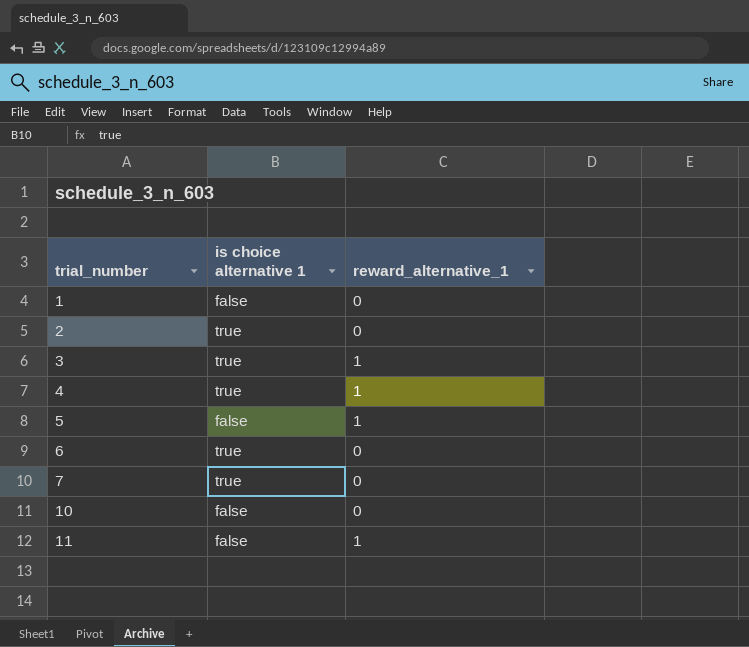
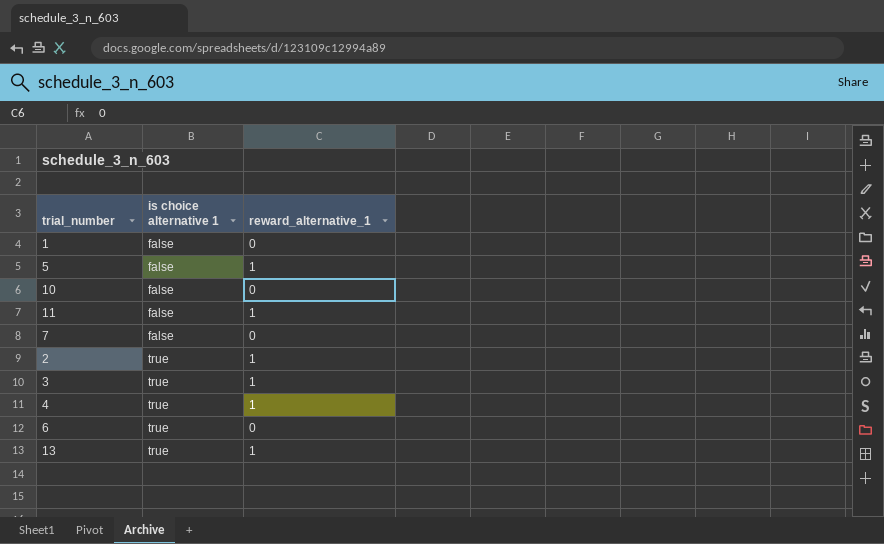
row order: trial_number ascending -> is choice alternative 1 ascending
7 | is choice alternative 1: true -> false
2 | reward_alternative_1: 0 -> 1
row 13: none -> true | 1

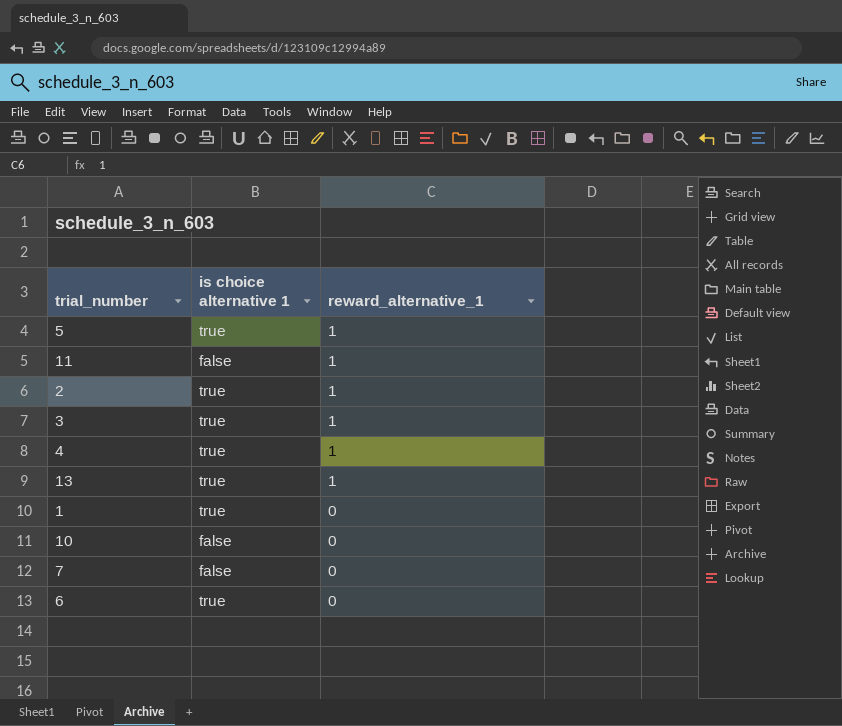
row order: is choice alternative 1 ascending -> reward_alternative_1 descending
5 | is choice alternative 1: false -> true
1 | is choice alternative 1: false -> true

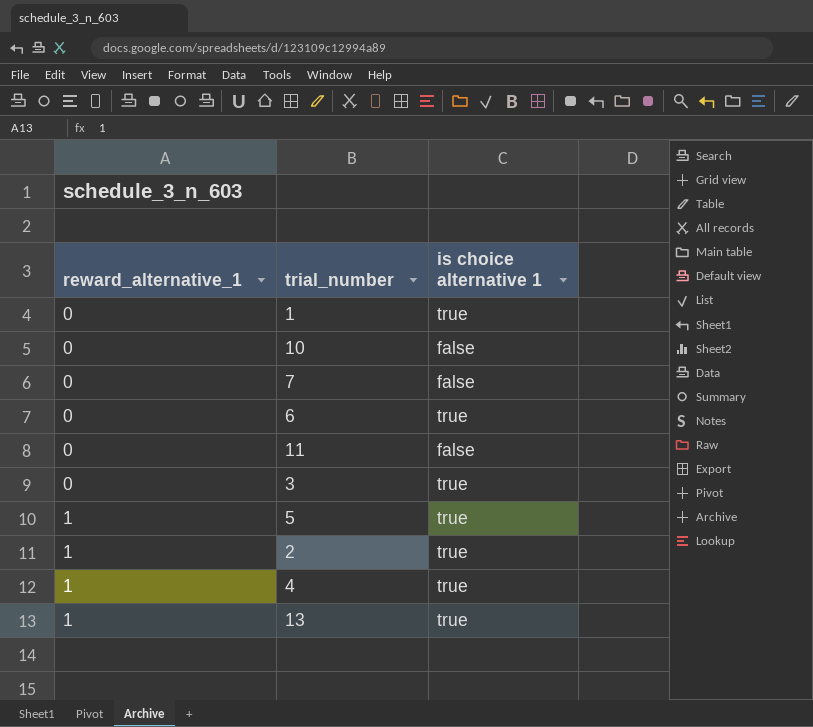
row order: reward_alternative_1 descending -> reward_alternative_1 ascending
column reward_alternative_1 | position: 3 -> 1
11 | reward_alternative_1: 1 -> 0
3 | reward_alternative_1: 1 -> 0

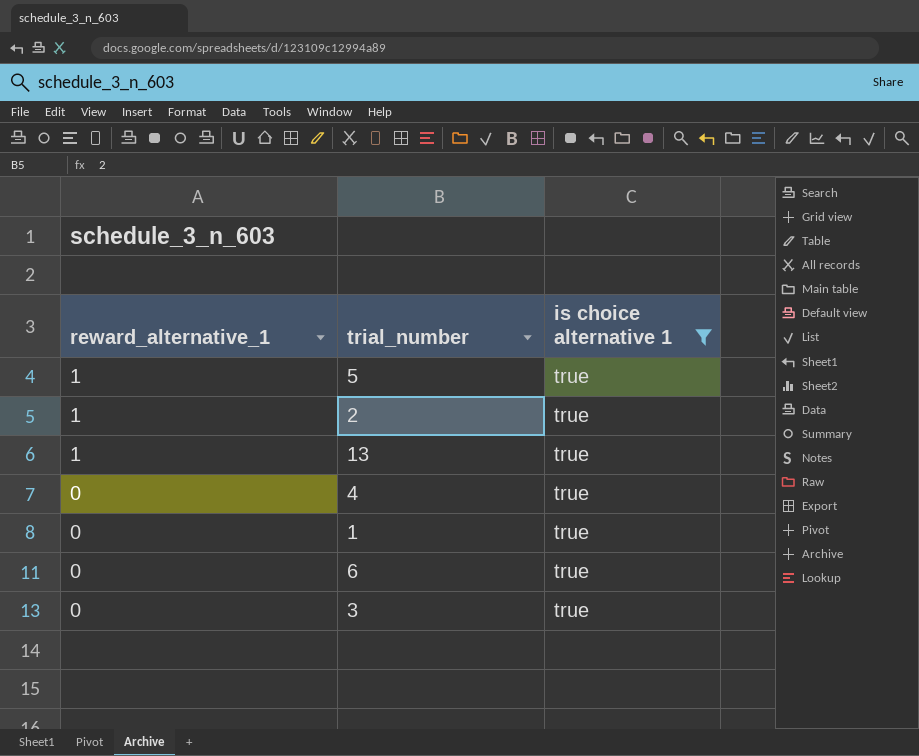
filter: none -> is choice alternative 1 = true
row order: reward_alternative_1 ascending -> reward_alternative_1 descending
4 | reward_alternative_1: 1 -> 0

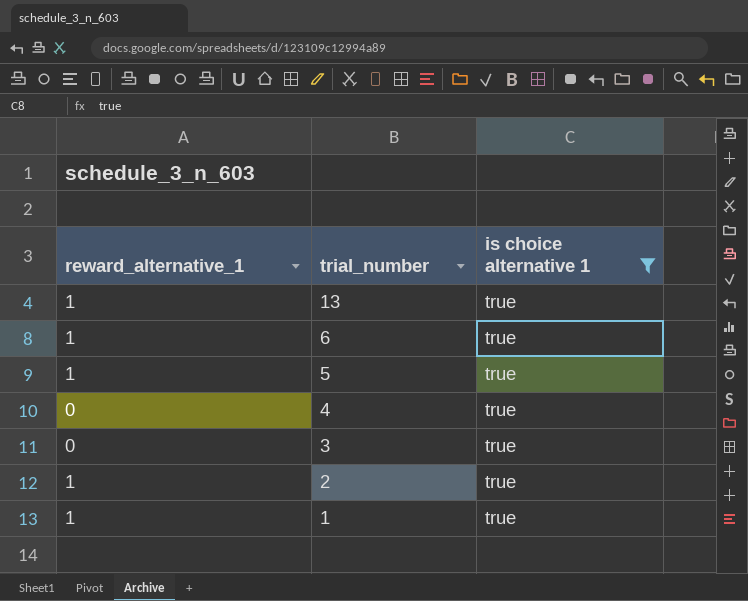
row order: reward_alternative_1 descending -> trial_number descending
6 | reward_alternative_1: 0 -> 1
1 | reward_alternative_1: 0 -> 1

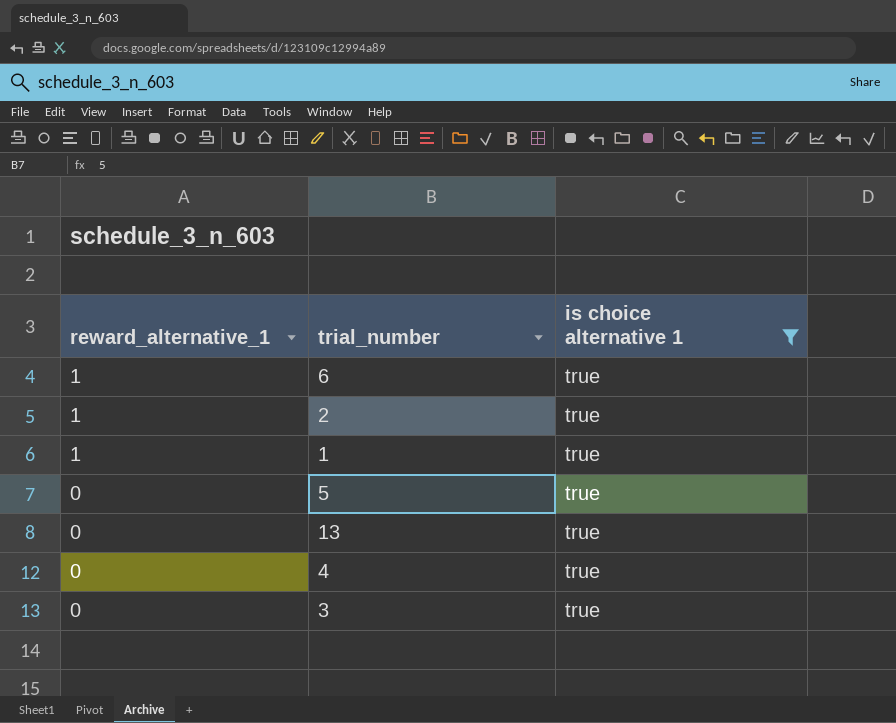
row order: trial_number descending -> reward_alternative_1 descending
5 | reward_alternative_1: 1 -> 0
13 | reward_alternative_1: 1 -> 0

